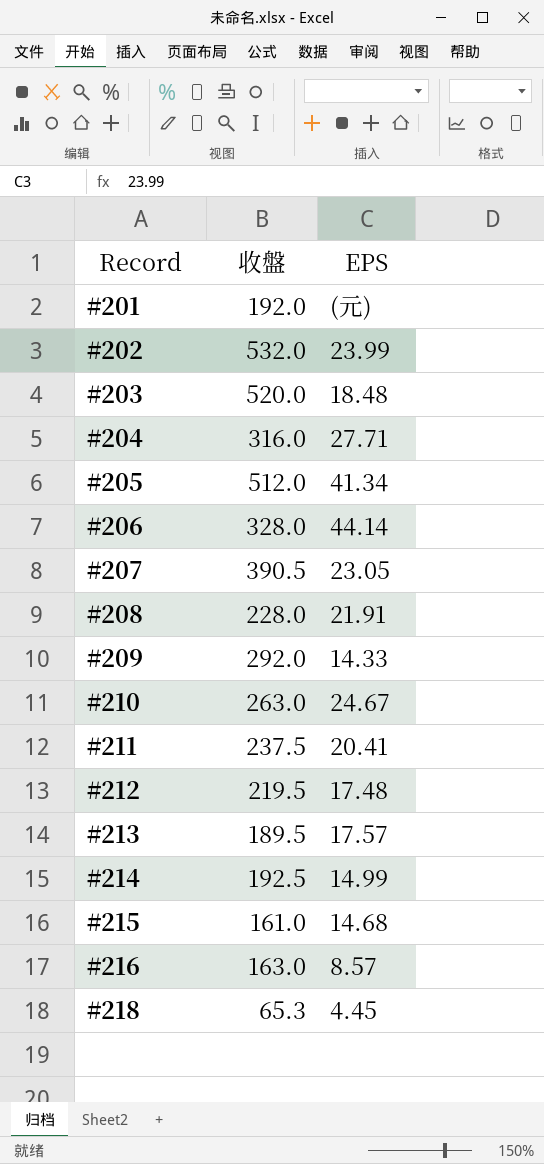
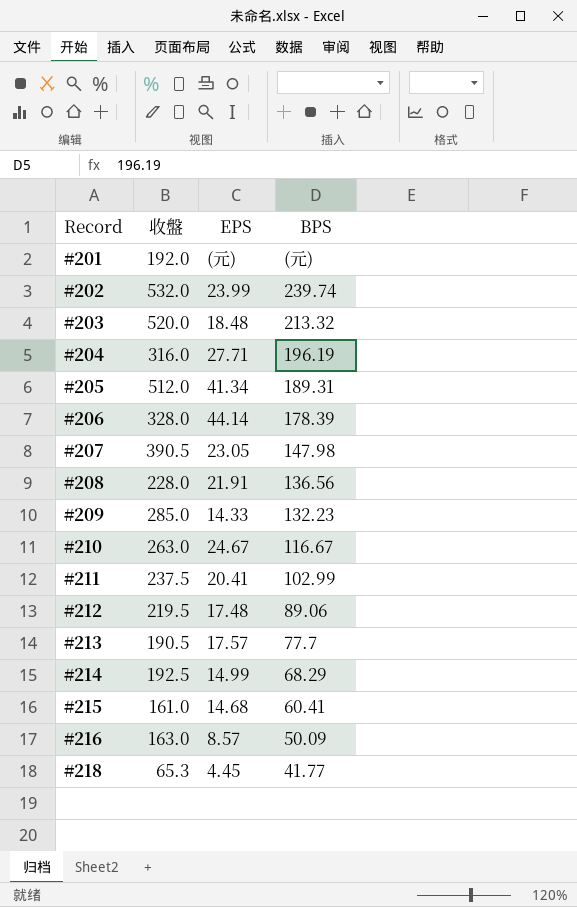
column BPS | position: none -> 4
#209 | 收盤: 292.0 -> 285.0
#213 | 收盤: 189.5 -> 190.5

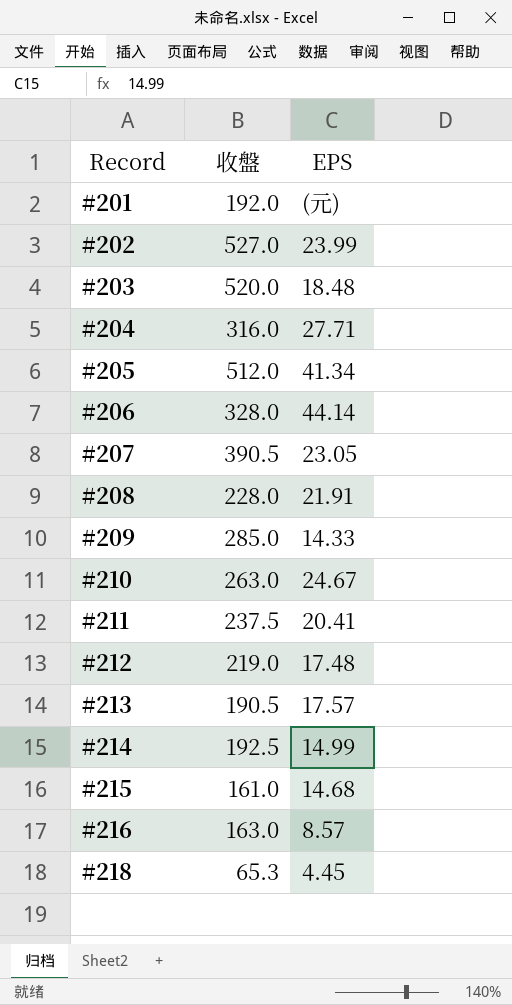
column BPS | position: 4 -> none
#202 | 收盤: 532.0 -> 527.0
#212 | 收盤: 219.5 -> 219.0

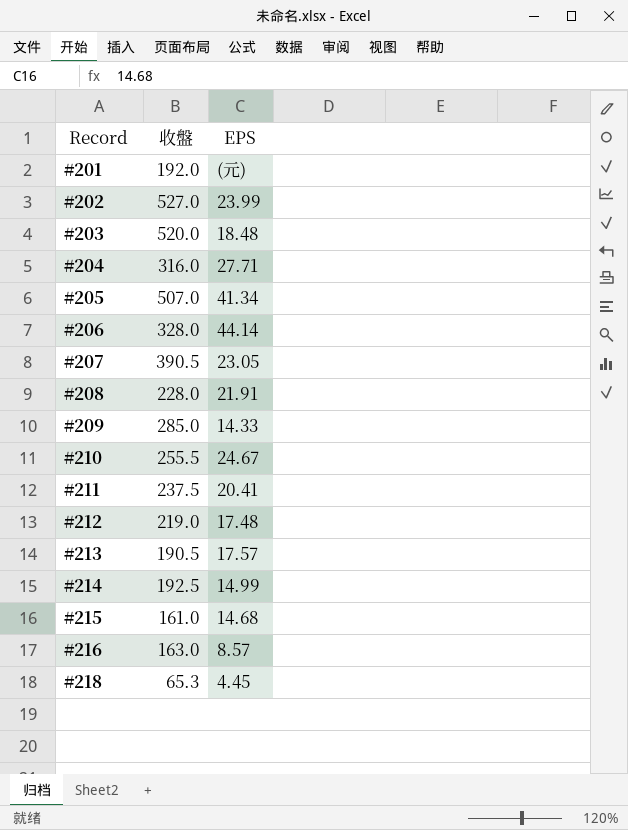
#205 | 收盤: 512.0 -> 507.0
#210 | 收盤: 263.0 -> 255.5

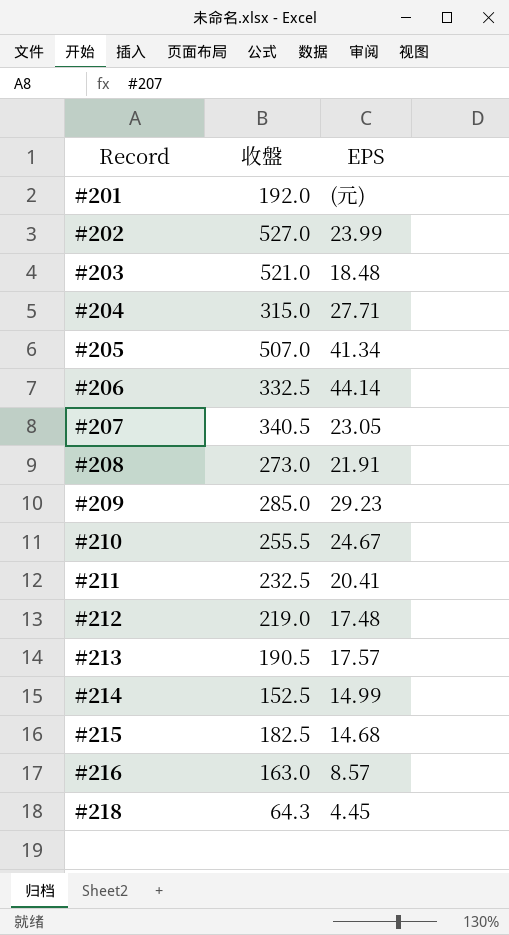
#203 | 收盤: 520.0 -> 521.0
#204 | 收盤: 316.0 -> 315.0
#206 | 收盤: 328.0 -> 332.5
#207 | 收盤: 390.5 -> 340.5
#208 | 收盤: 228.0 -> 273.0
#209 | EPS: 14.33 -> 29.23
#211 | 收盤: 237.5 -> 232.5
#214 | 收盤: 192.5 -> 152.5
#215 | 收盤: 161.0 -> 182.5
#218 | 收盤: 65.3 -> 64.3

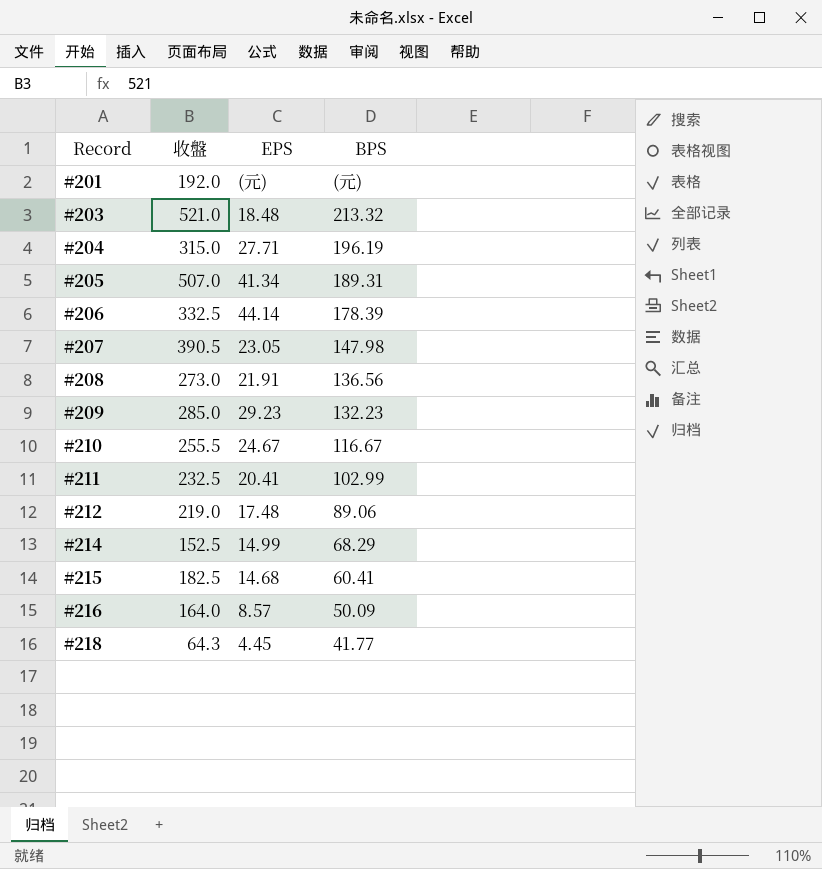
column BPS | position: none -> 4
row #202: 527.0 | 23.99 -> none
row #213: 190.5 | 17.57 -> none
#207 | 收盤: 340.5 -> 390.5
#216 | 收盤: 163.0 -> 164.0

